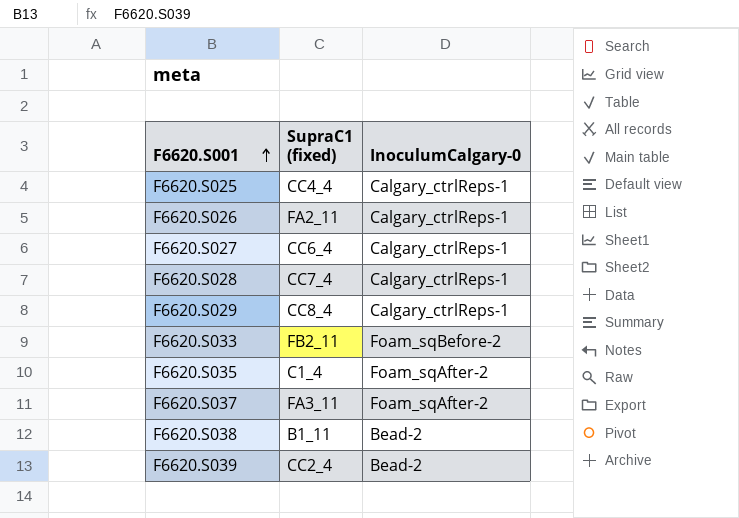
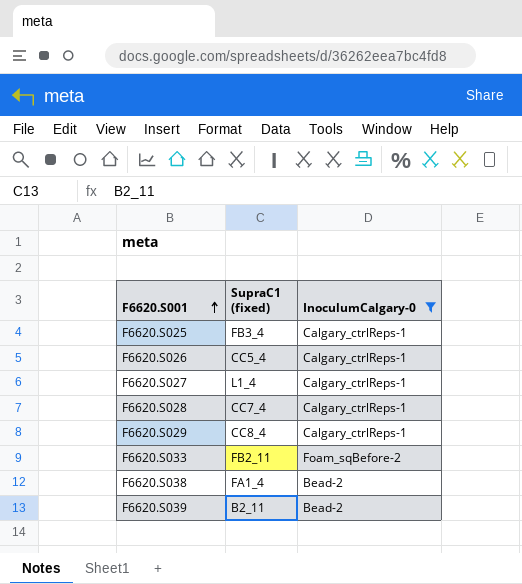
filter: none -> InoculumCalgary-0 != Foam_sqAfter-2
F6620.S025 | SupraC1 (fixed): CC4_4 -> FB3_4
F6620.S026 | SupraC1 (fixed): FA2_11 -> CC5_4
F6620.S027 | SupraC1 (fixed): CC6_4 -> L1_4
F6620.S038 | SupraC1 (fixed): B1_11 -> FA1_4
F6620.S039 | SupraC1 (fixed): CC2_4 -> B2_11

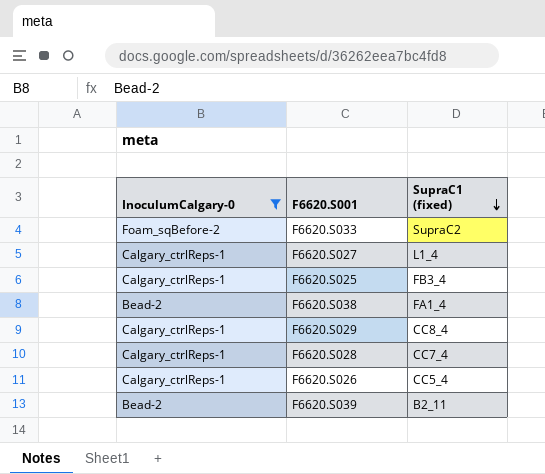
row order: F6620.S001 ascending -> SupraC1 (fixed) descending
column InoculumCalgary-0 | position: 3 -> 1
F6620.S033 | SupraC1 (fixed): FB2_11 -> SupraC2

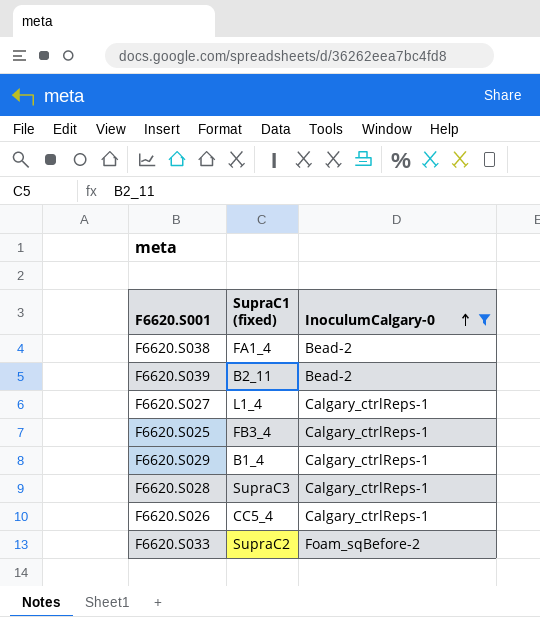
row order: SupraC1 (fixed) descending -> InoculumCalgary-0 ascending
column InoculumCalgary-0 | position: 1 -> 3
F6620.S029 | SupraC1 (fixed): CC8_4 -> B1_4
F6620.S028 | SupraC1 (fixed): CC7_4 -> SupraC3

